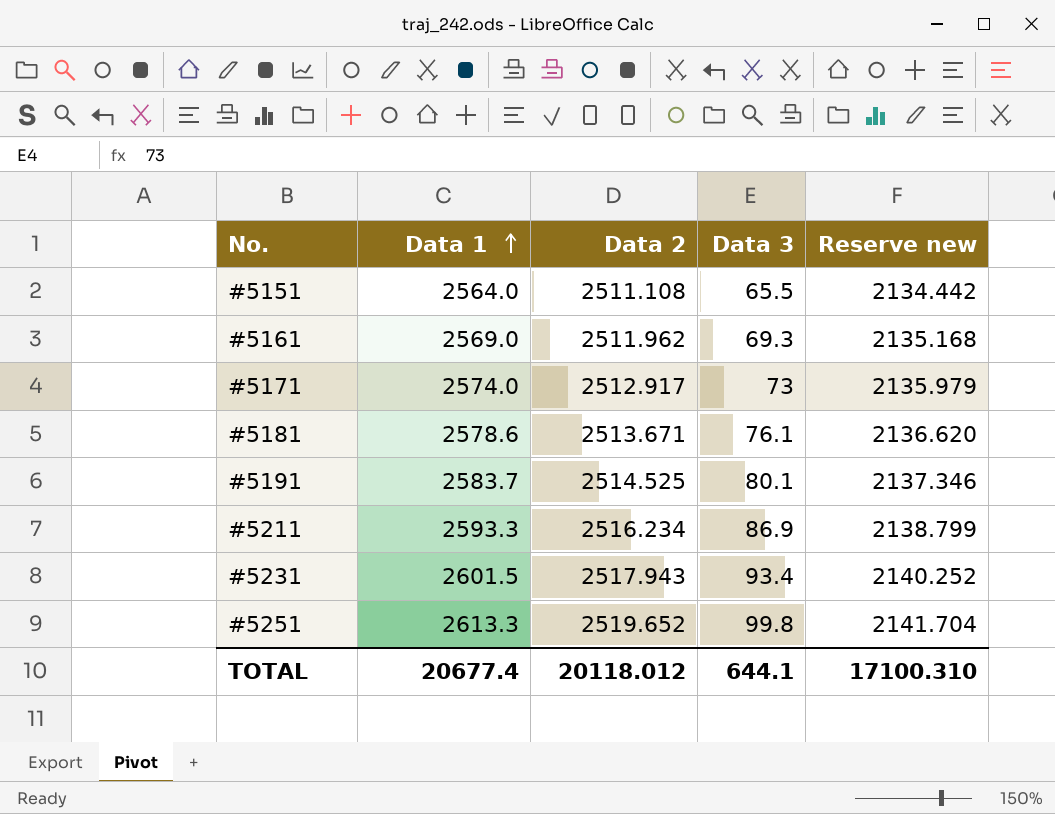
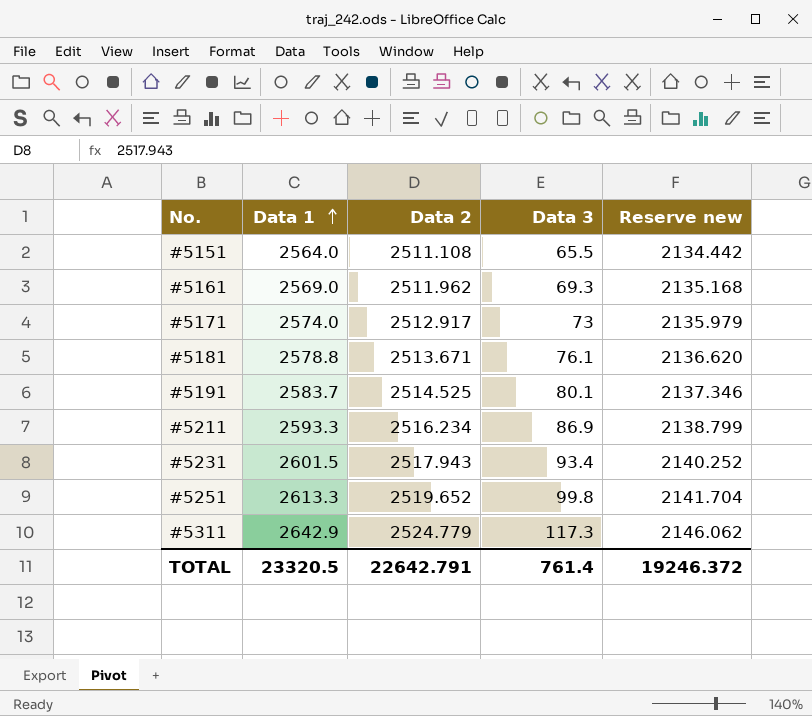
#5181 | Data 1: 2578.6 -> 2578.8
row #5311: none -> 2642.9 | 2524.779 | 117.3 | 2146.062
TOTAL | Data 1: 20677.4 -> 23320.5
TOTAL | Data 2: 20118.012 -> 22642.791
TOTAL | Data 3: 644.1 -> 761.4
TOTAL | Reserve new: 17100.310 -> 19246.372

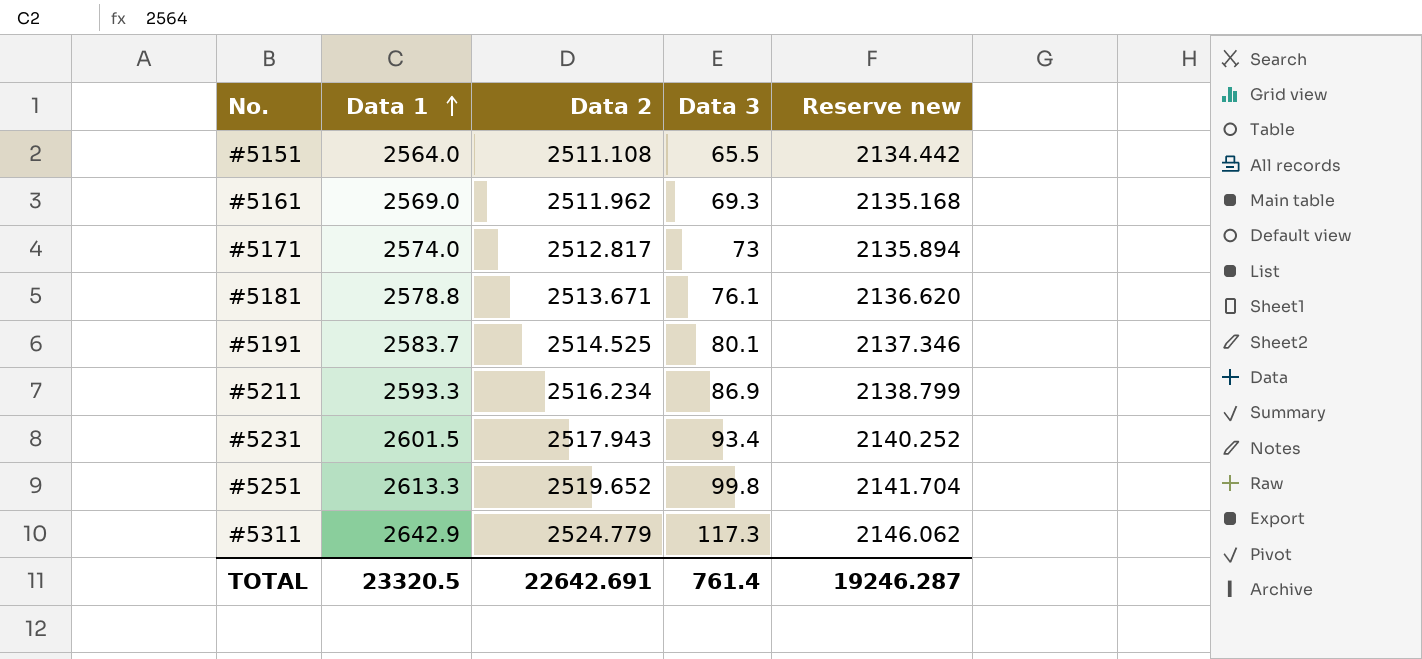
#5171 | Data 2: 2512.917 -> 2512.817
#5171 | Reserve new: 2135.979 -> 2135.894
TOTAL | Data 2: 22642.791 -> 22642.691
TOTAL | Reserve new: 19246.372 -> 19246.287

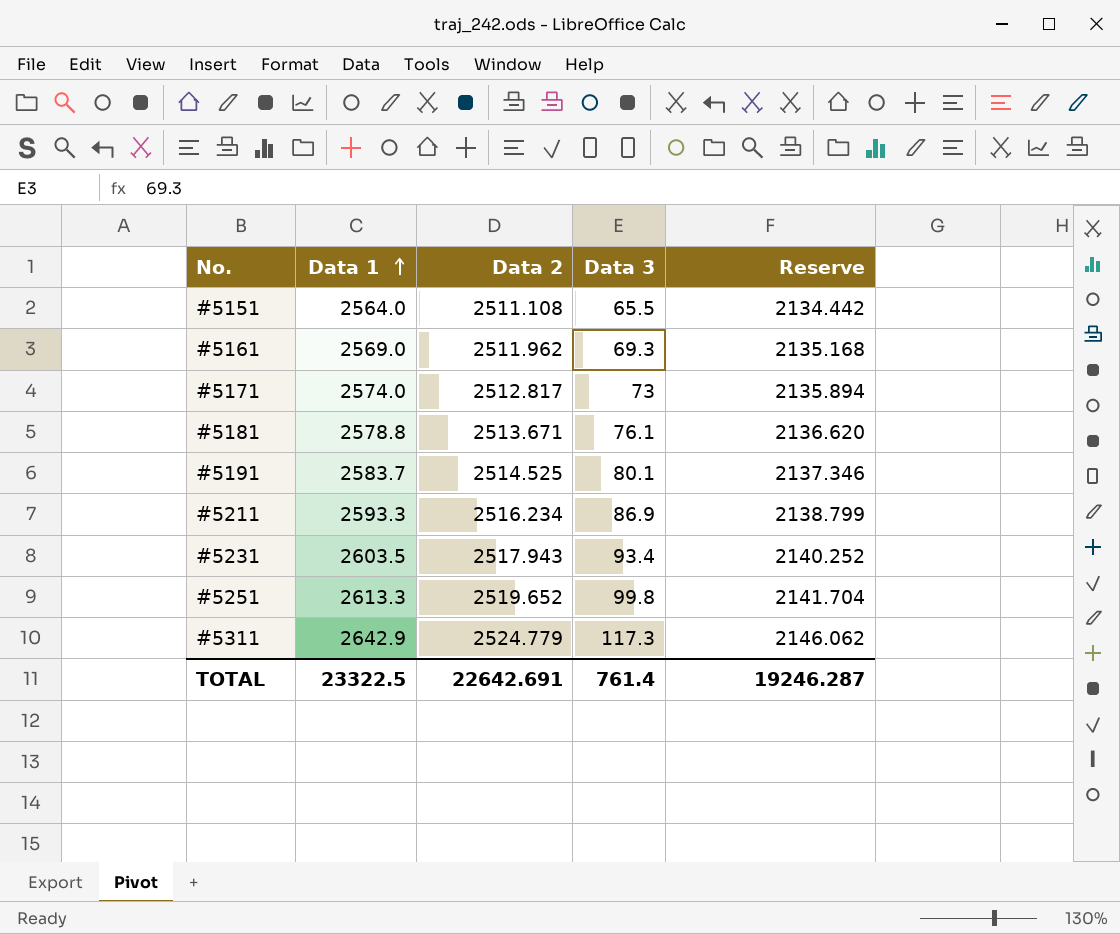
column name: Reserve new -> Reserve
#5231 | Data 1: 2601.5 -> 2603.5
TOTAL | Data 1: 23320.5 -> 23322.5

